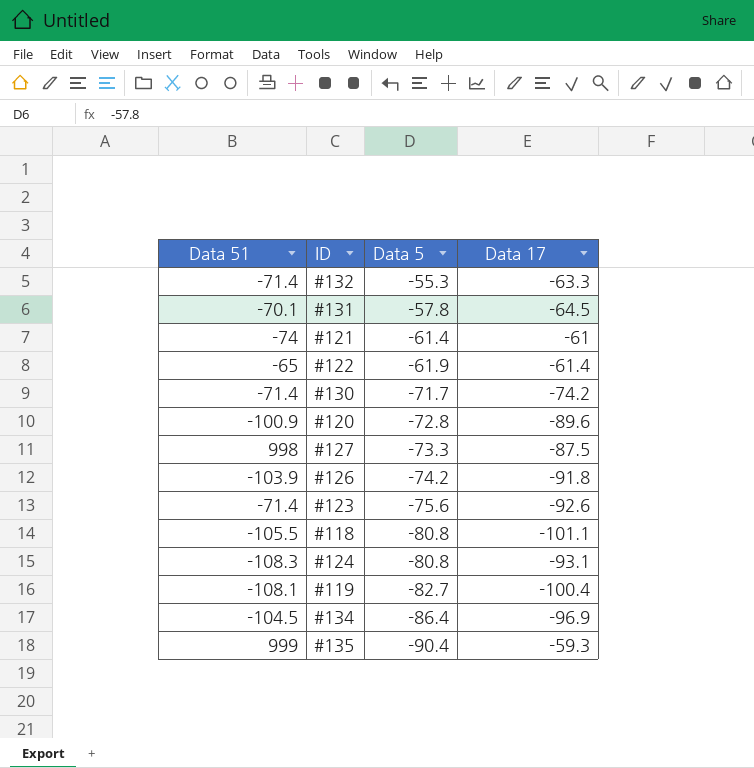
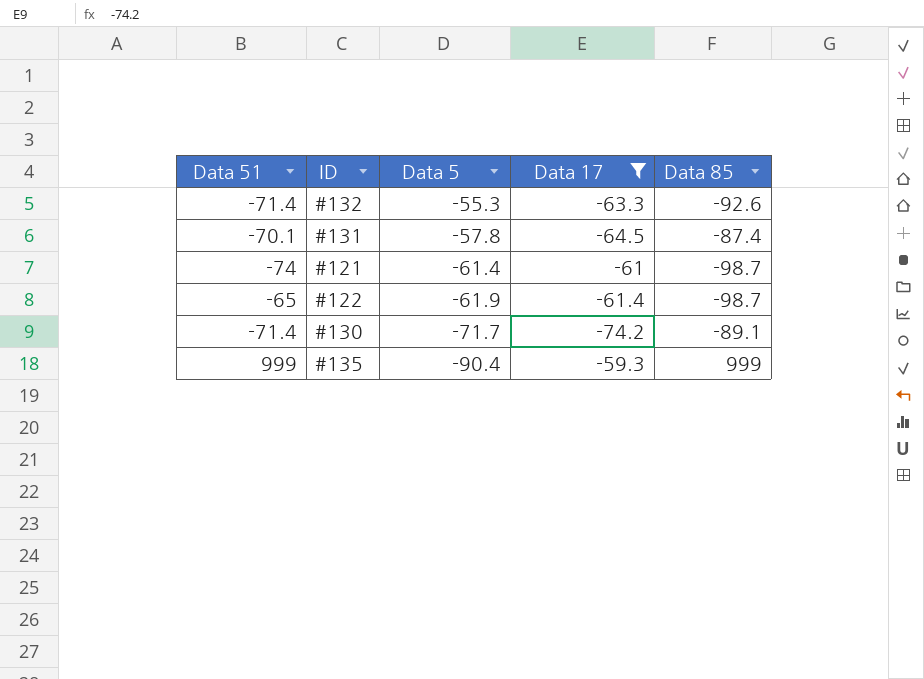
filter: none -> Data 17 >= -74.2
column Data 85 | position: none -> 5

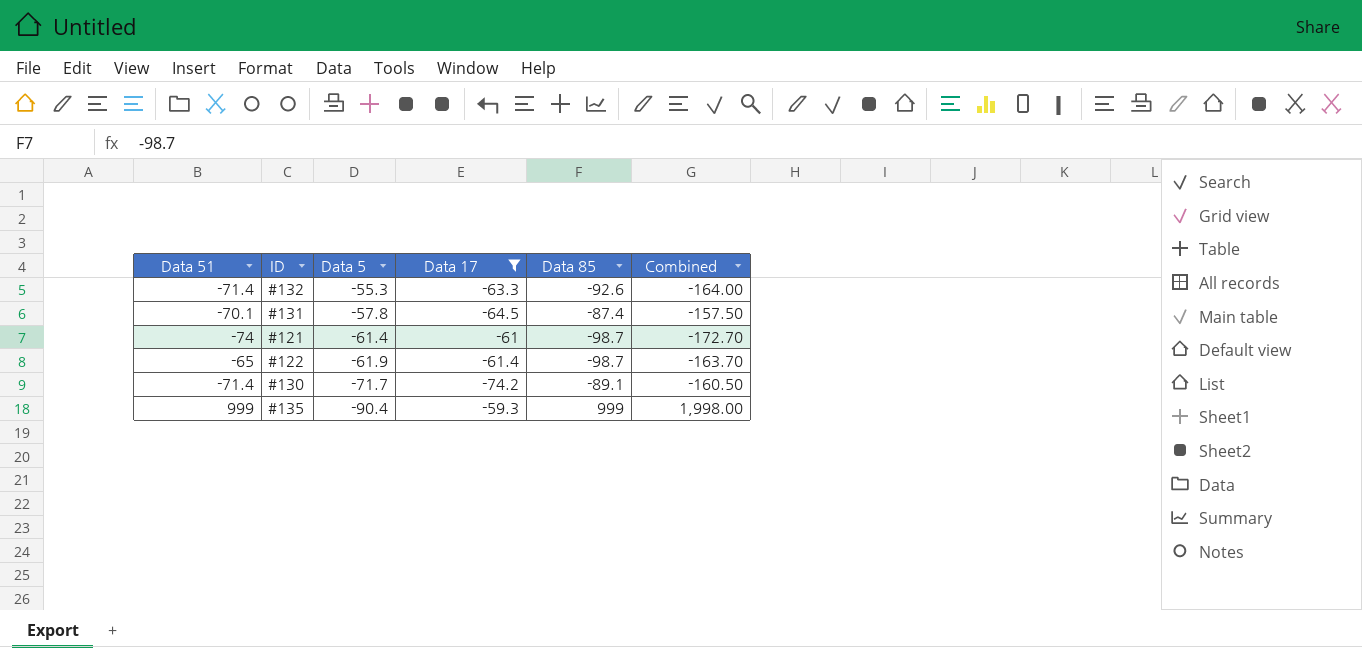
column Combined | formula: none -> [Data 51] + [Data 85]

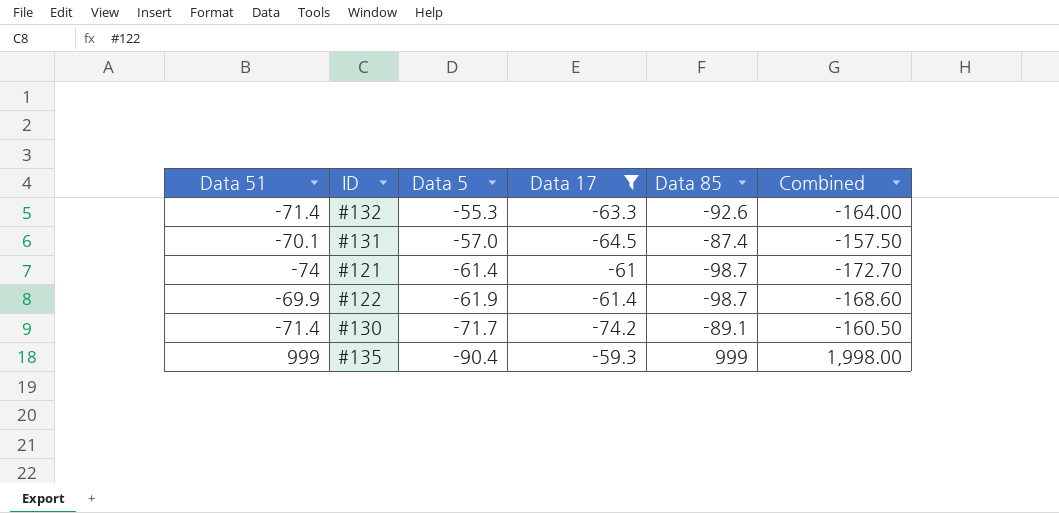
#131 | Data 5: -57.8 -> -57.0
#122 | Data 51: -65 -> -69.9
#122 | Combined: -163.70 -> -168.60

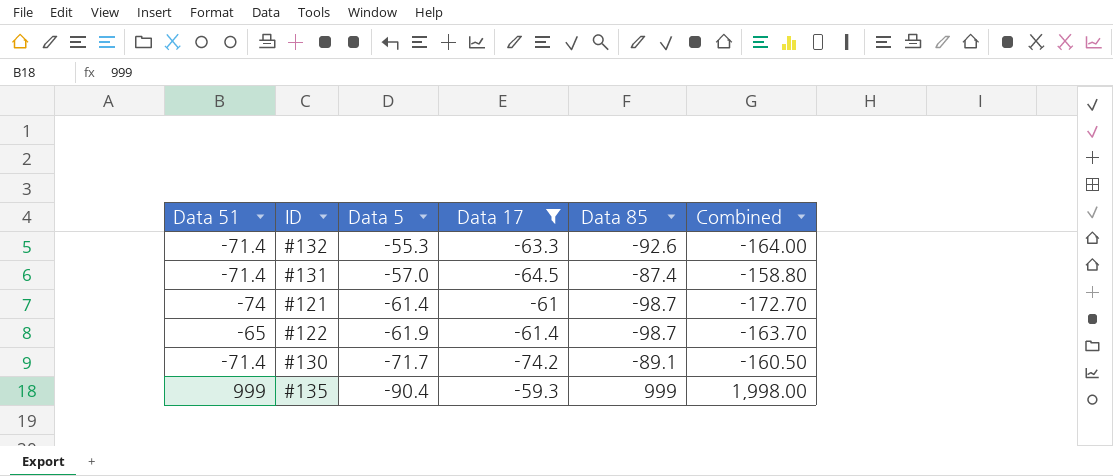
#131 | Data 51: -70.1 -> -71.4
#131 | Combined: -157.50 -> -158.80
#122 | Data 51: -69.9 -> -65
#122 | Combined: -168.60 -> -163.70

